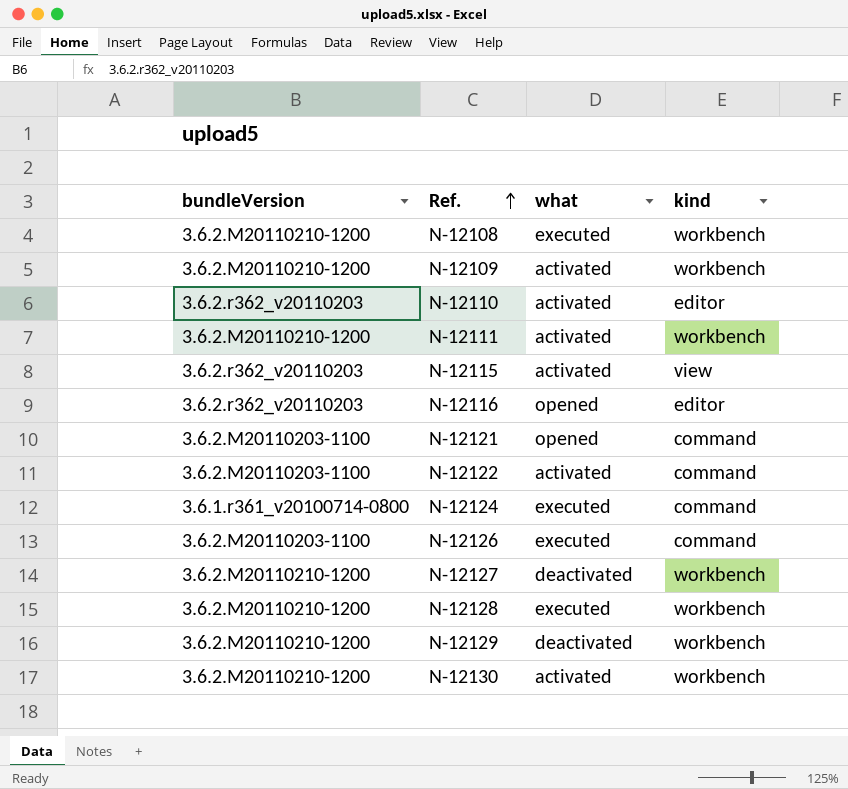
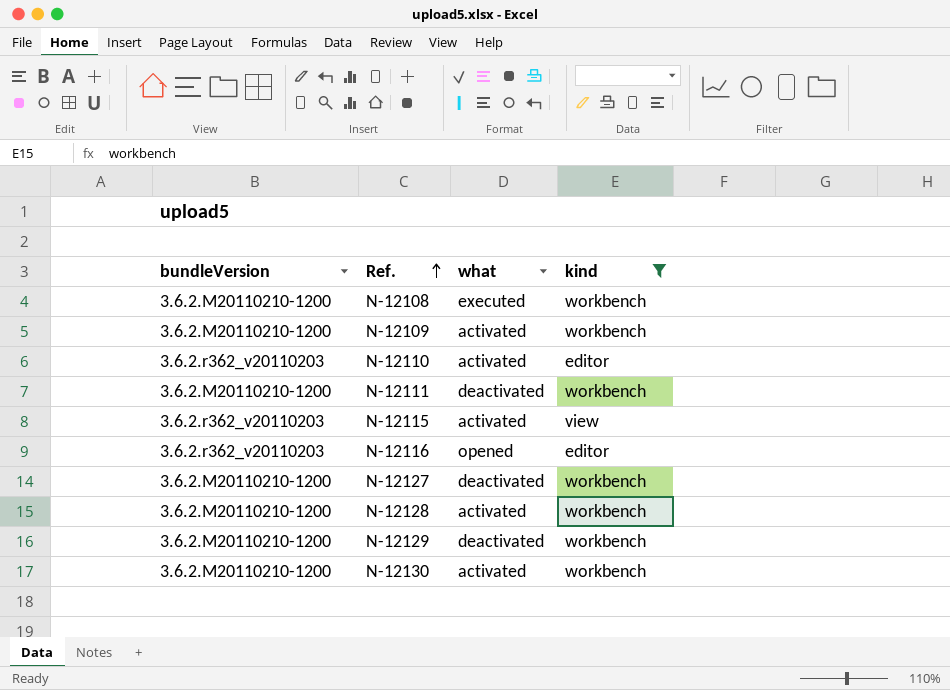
filter: none -> kind != command
N-12111 | what: activated -> deactivated
N-12128 | what: executed -> activated

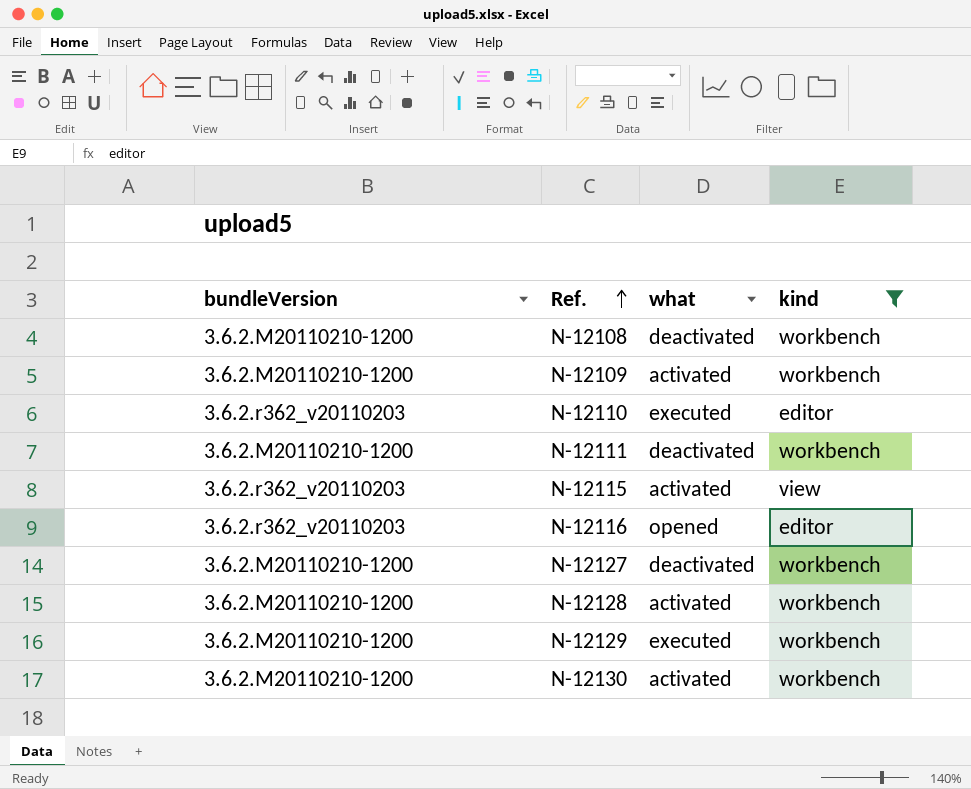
N-12108 | what: executed -> deactivated
N-12110 | what: activated -> executed
N-12129 | what: deactivated -> executed

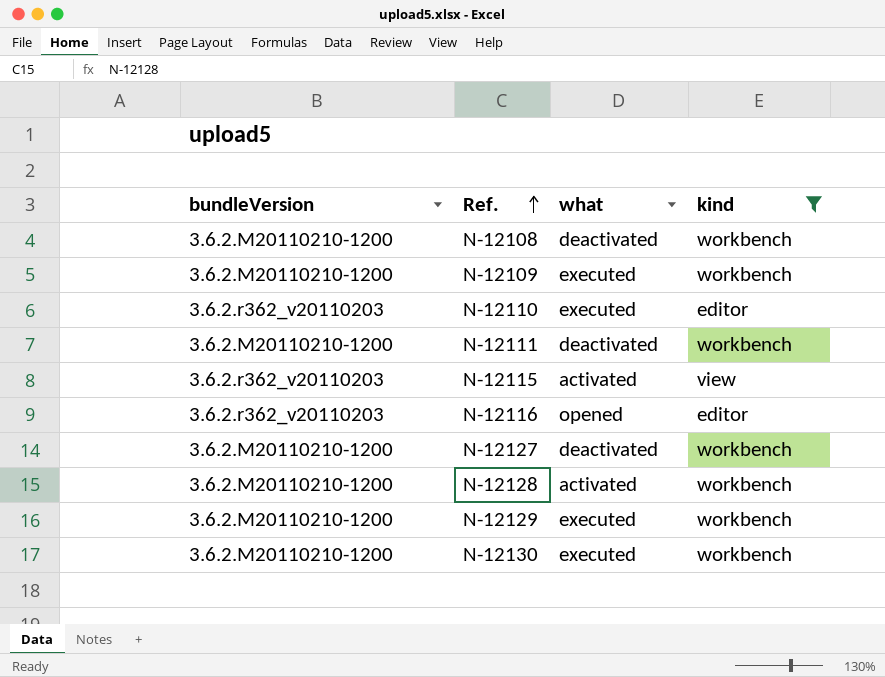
N-12109 | what: activated -> executed
N-12130 | what: activated -> executed

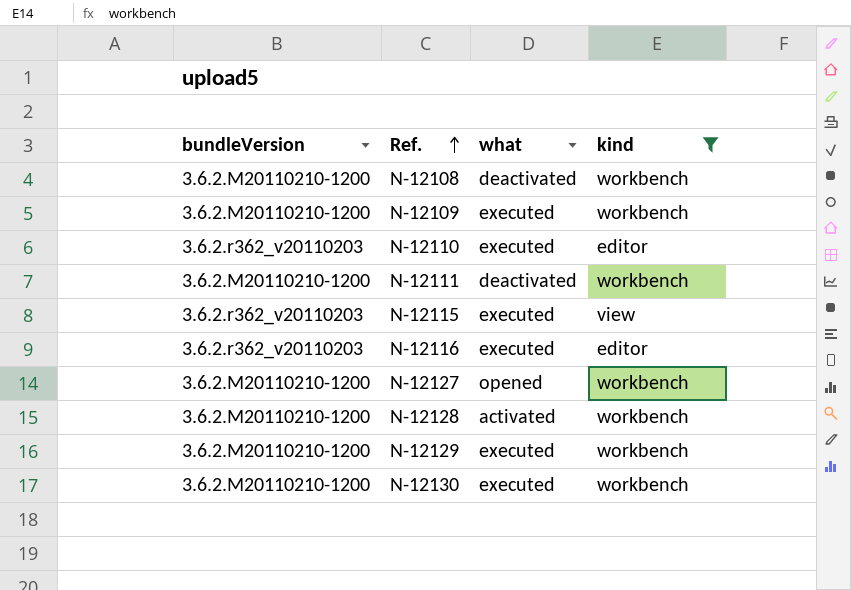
N-12115 | what: activated -> executed
N-12116 | what: opened -> executed
N-12127 | what: deactivated -> opened

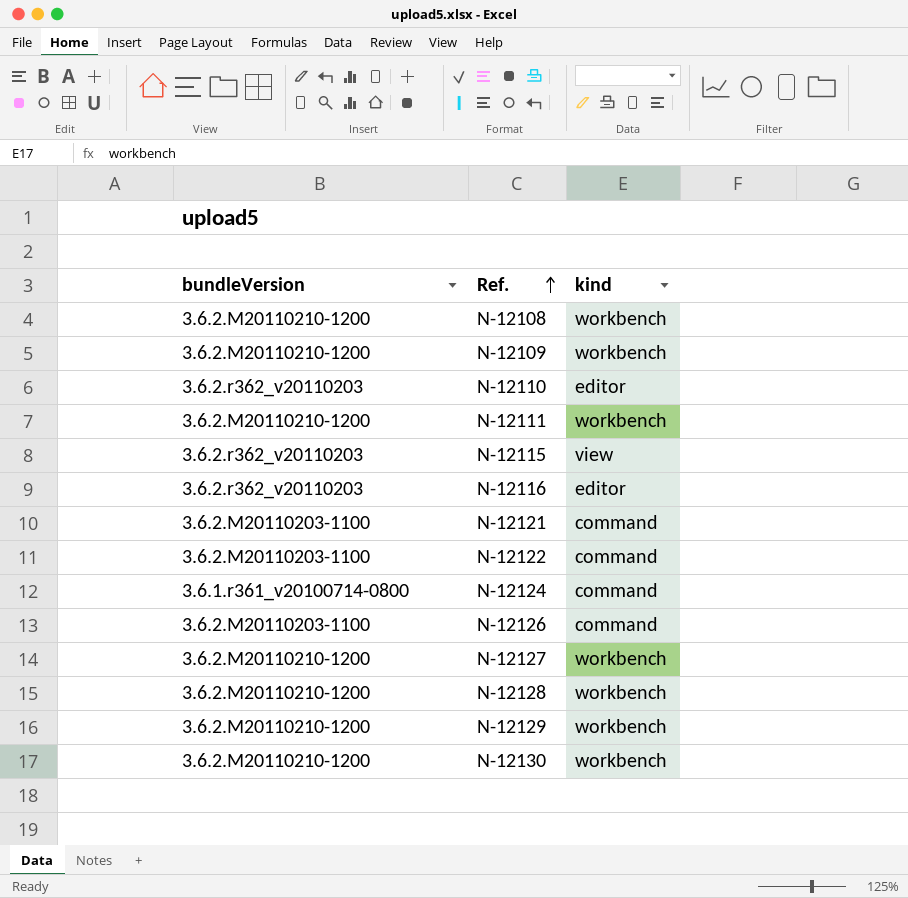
filter: kind != command -> none
column what | position: 3 -> none

